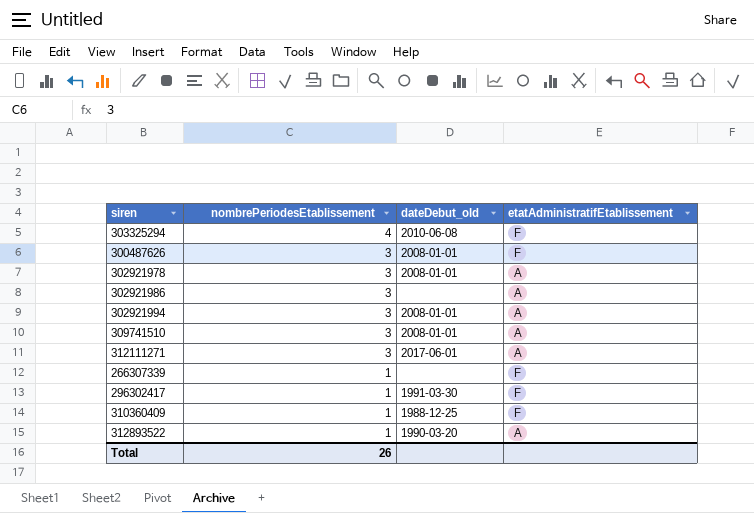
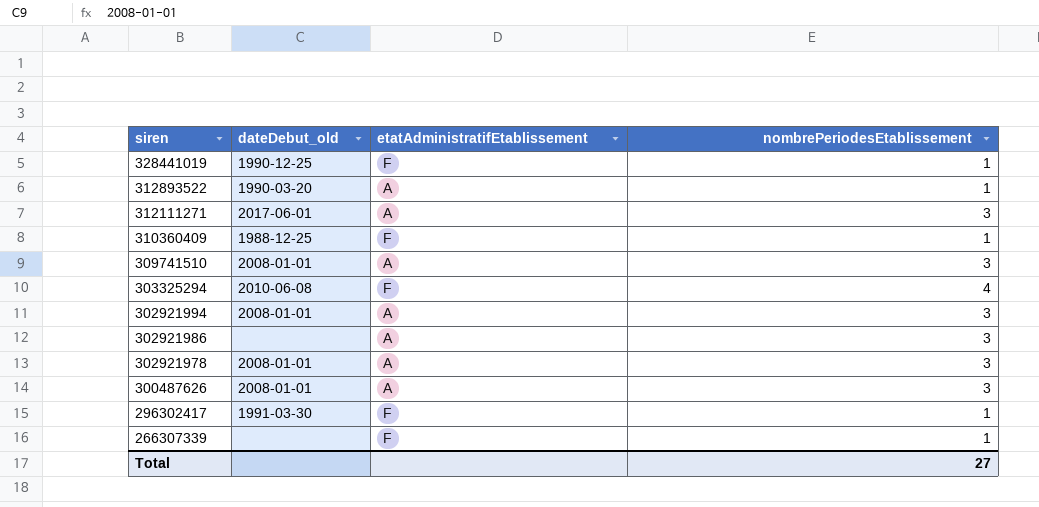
row order: nombrePeriodesEtablissement descending -> siren descending
column nombrePeriodesEtablissement | position: 2 -> 4
row 328441019: none -> 1990-12-25 | F | 1
300487626 | etatAdministratifEtablissement: F -> A
Total | nombrePeriodesEtablissement: 26 -> 27

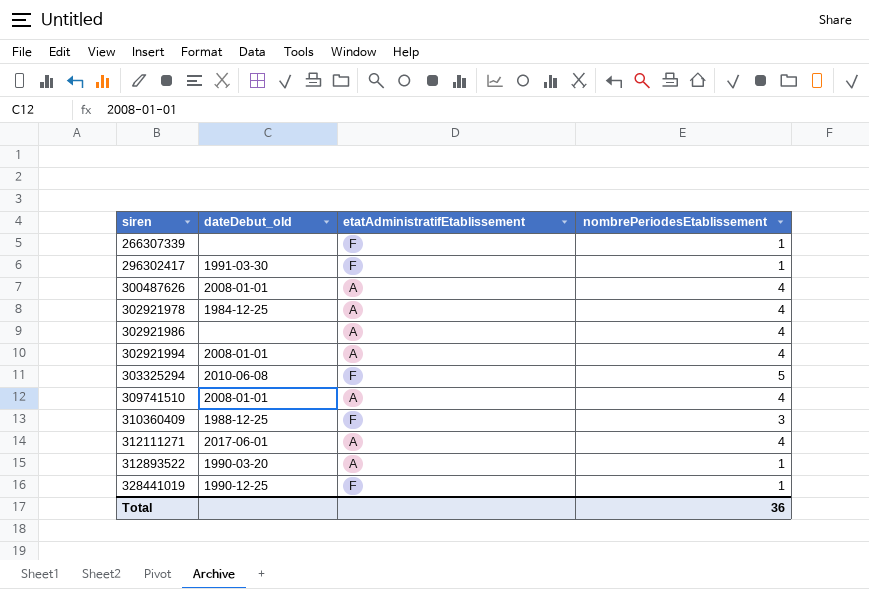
row order: siren descending -> siren ascending
300487626 | nombrePeriodesEtablissement: 3 -> 4
302921978 | dateDebut_old: 2008-01-01 -> 1984-12-25
302921978 | nombrePeriodesEtablissement: 3 -> 4
302921986 | nombrePeriodesEtablissement: 3 -> 4
302921994 | nombrePeriodesEtablissement: 3 -> 4
303325294 | nombrePeriodesEtablissement: 4 -> 5
309741510 | nombrePeriodesEtablissement: 3 -> 4
310360409 | nombrePeriodesEtablissement: 1 -> 3
312111271 | nombrePeriodesEtablissement: 3 -> 4
Total | nombrePeriodesEtablissement: 27 -> 36

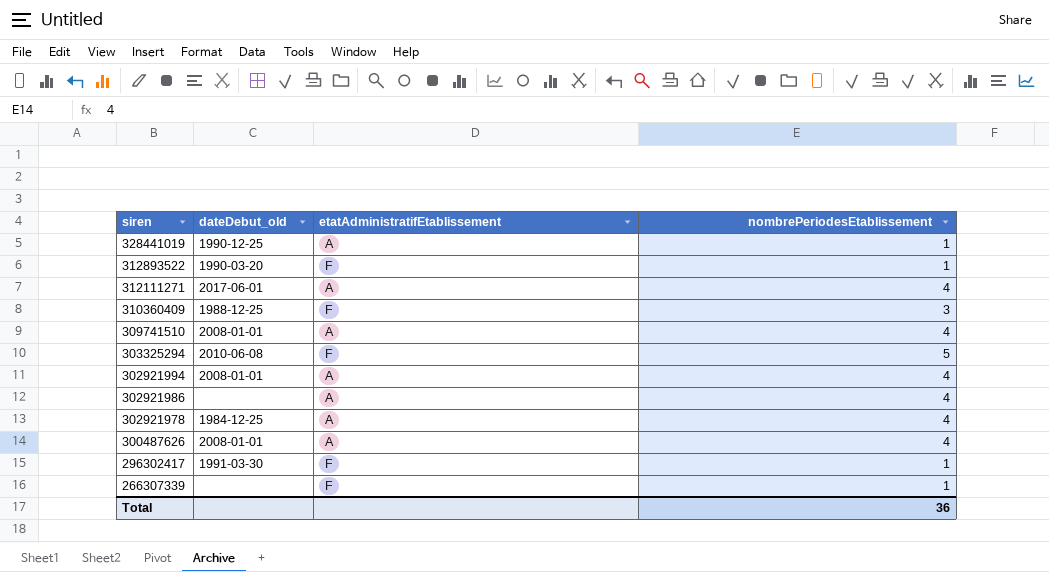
row order: siren ascending -> siren descending
328441019 | etatAdministratifEtablissement: F -> A
312893522 | etatAdministratifEtablissement: A -> F

